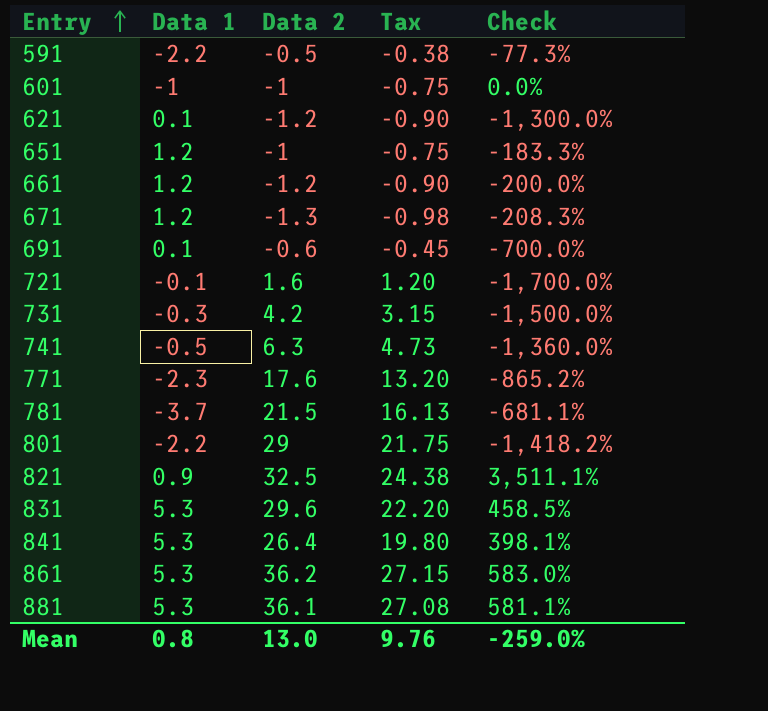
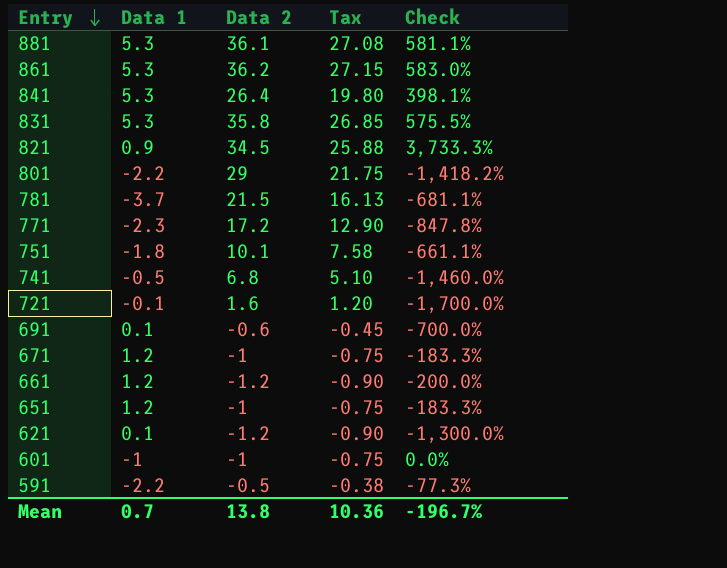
row order: Entry ascending -> Entry descending
row 731: -0.3 | 4.2 | 3.15 | -1,500.0% -> none
831 | Data 2: 29.6 -> 35.8
831 | Tax: 22.20 -> 26.85
831 | Check: 458.5% -> 575.5%
821 | Data 2: 32.5 -> 34.5
821 | Tax: 24.38 -> 25.88
821 | Check: 3,511.1% -> 3,733.3%
771 | Data 2: 17.6 -> 17.2
771 | Tax: 13.20 -> 12.90
771 | Check: -865.2% -> -847.8%
row 751: none -> -1.8 | 10.1 | 7.58 | -661.1%
741 | Data 2: 6.3 -> 6.8
741 | Tax: 4.73 -> 5.10
741 | Check: -1,360.0% -> -1,460.0%
671 | Data 2: -1.3 -> -1
671 | Tax: -0.98 -> -0.75
671 | Check: -208.3% -> -183.3%
Mean | Data 1: 0.8 -> 0.7
Mean | Data 2: 13.0 -> 13.8
Mean | Tax: 9.76 -> 10.36
Mean | Check: -259.0% -> -196.7%

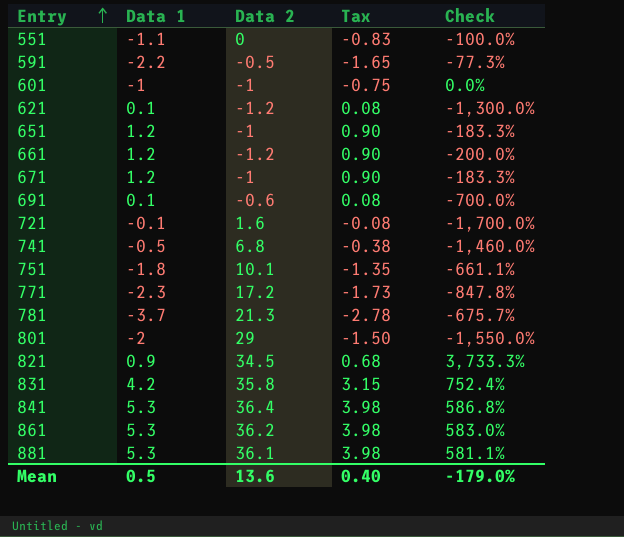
row order: Entry descending -> Entry ascending
column Tax | formula: [Data 2] * 0.75 -> [Data 1] * 0.75
row 551: none -> -1.1 | 0 | -0.83 | -100.0%
781 | Data 2: 21.5 -> 21.3
781 | Check: -681.1% -> -675.7%
801 | Data 1: -2.2 -> -2
801 | Check: -1,418.2% -> -1,550.0%
831 | Data 1: 5.3 -> 4.2
831 | Check: 575.5% -> 752.4%
841 | Data 2: 26.4 -> 36.4
841 | Check: 398.1% -> 586.8%
Mean | Data 1: 0.7 -> 0.5
Mean | Data 2: 13.8 -> 13.6
Mean | Tax: 10.36 -> 0.40
Mean | Check: -196.7% -> -179.0%

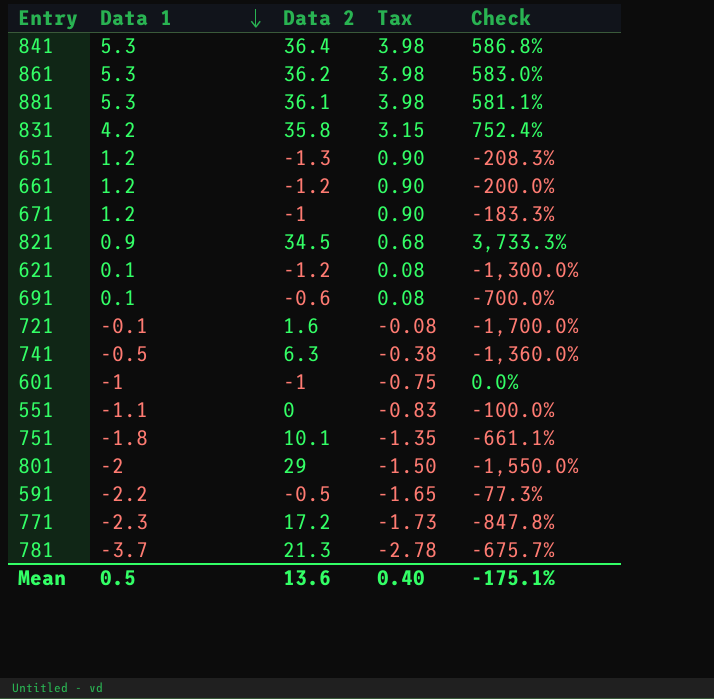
row order: Entry ascending -> Data 1 descending
651 | Data 2: -1 -> -1.3
651 | Check: -183.3% -> -208.3%
741 | Data 2: 6.8 -> 6.3
741 | Check: -1,460.0% -> -1,360.0%
Mean | Check: -179.0% -> -175.1%

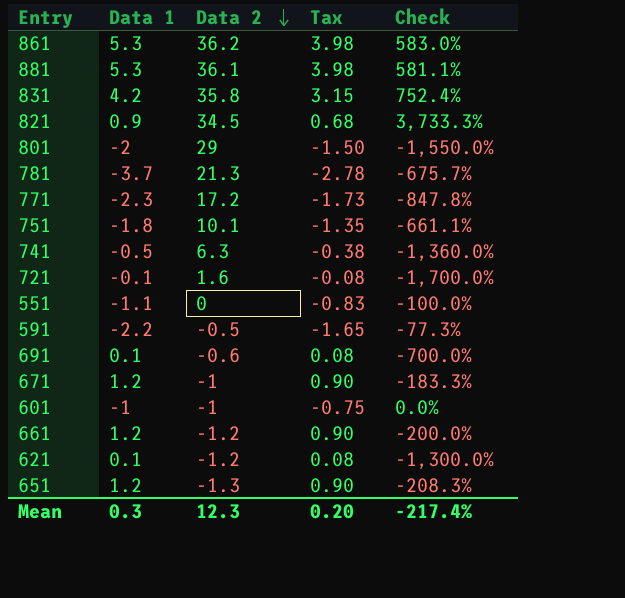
row order: Data 1 descending -> Data 2 descending
row 841: 5.3 | 36.4 | 3.98 | 586.8% -> none
Mean | Data 1: 0.5 -> 0.3
Mean | Data 2: 13.6 -> 12.3
Mean | Tax: 0.40 -> 0.20
Mean | Check: -175.1% -> -217.4%

